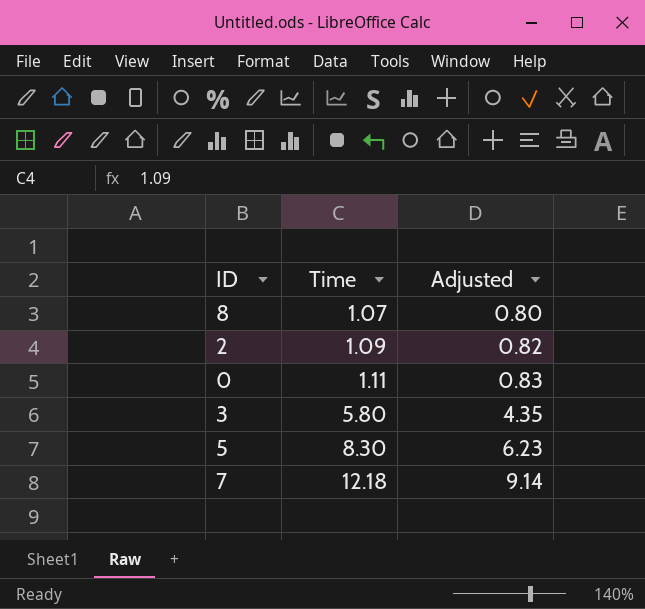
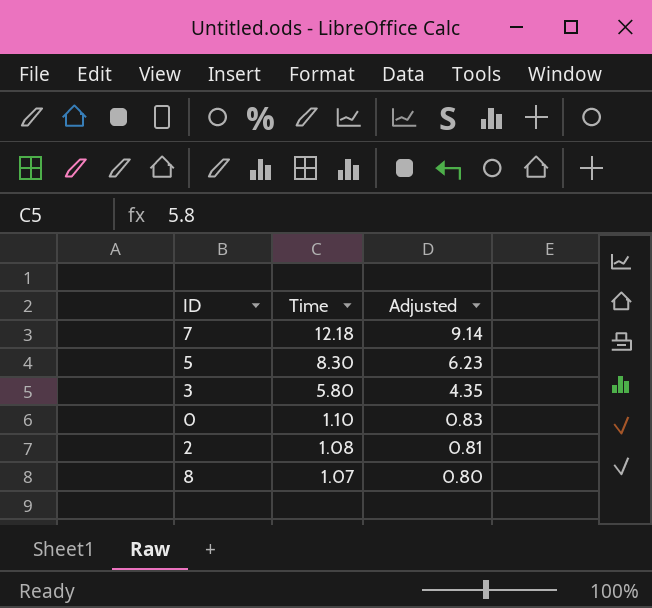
row order: Time ascending -> Time descending
0 | Time: 1.11 -> 1.10
2 | Time: 1.09 -> 1.08
2 | Adjusted: 0.82 -> 0.81

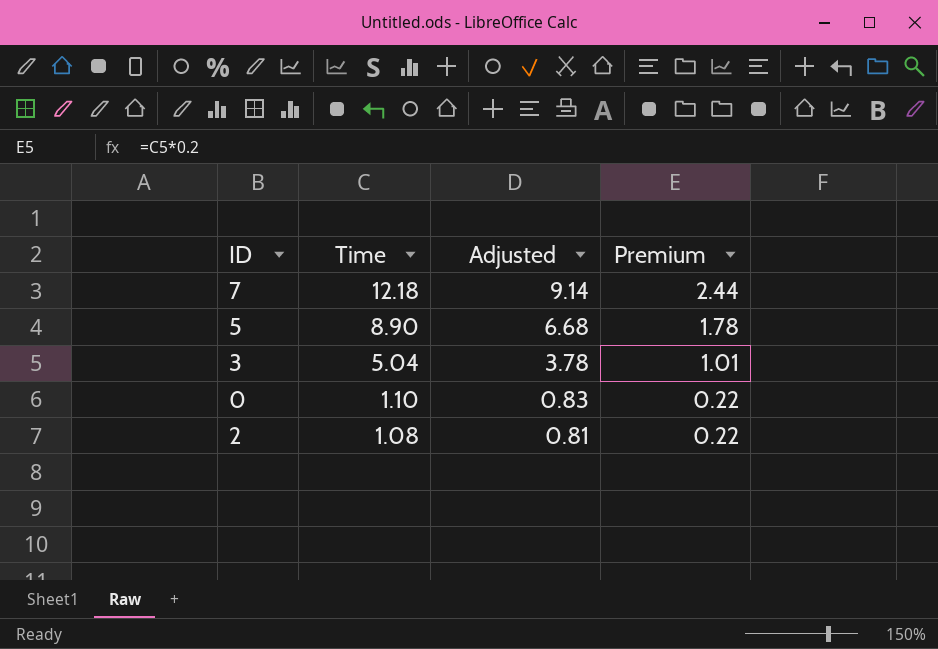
column Premium | formula: none -> [Time] * 0.2
row 8: 1.07 | 0.80 -> none
5 | Time: 8.30 -> 8.90
5 | Adjusted: 6.23 -> 6.68
3 | Time: 5.80 -> 5.04
3 | Adjusted: 4.35 -> 3.78

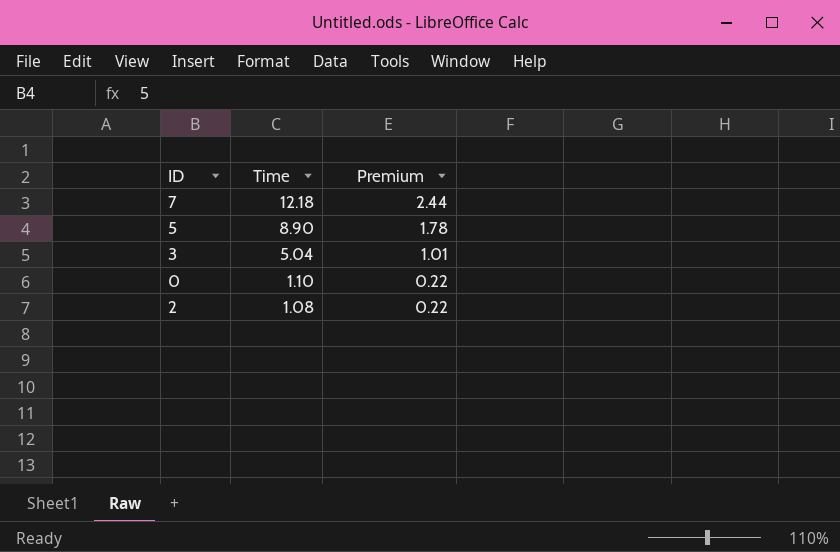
column Adjusted | formula: [Time] * 0.75 -> none

